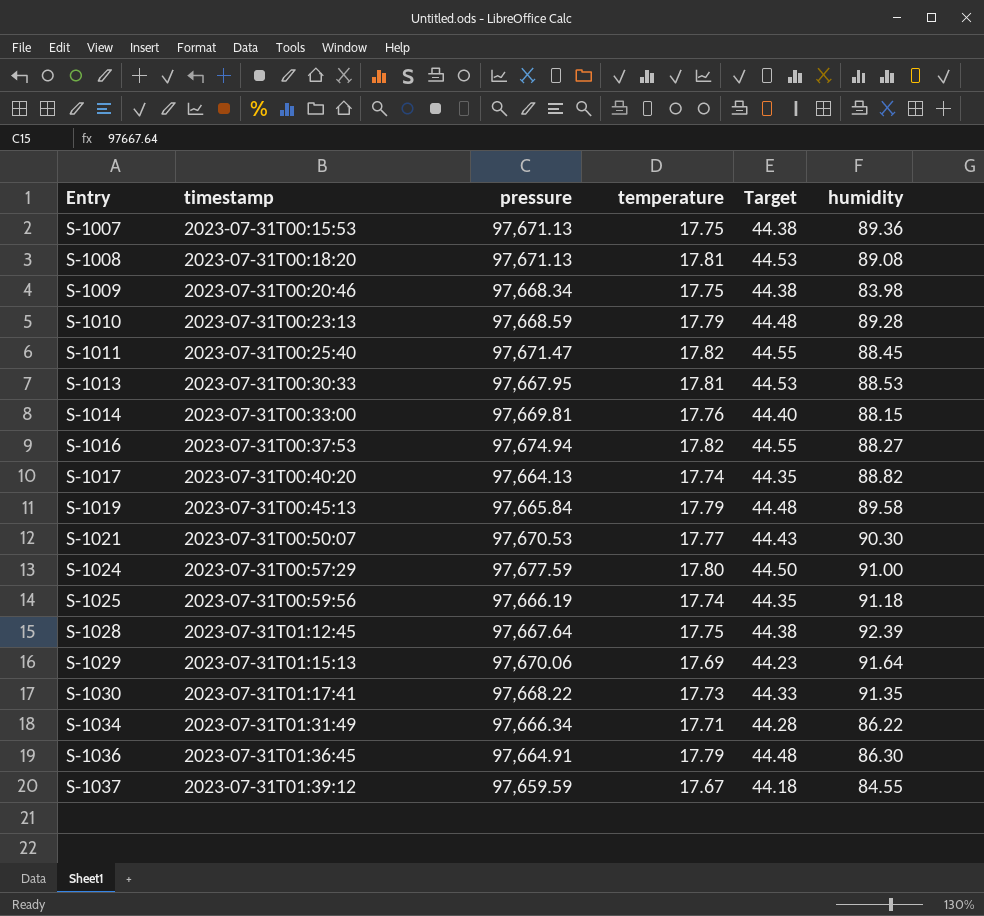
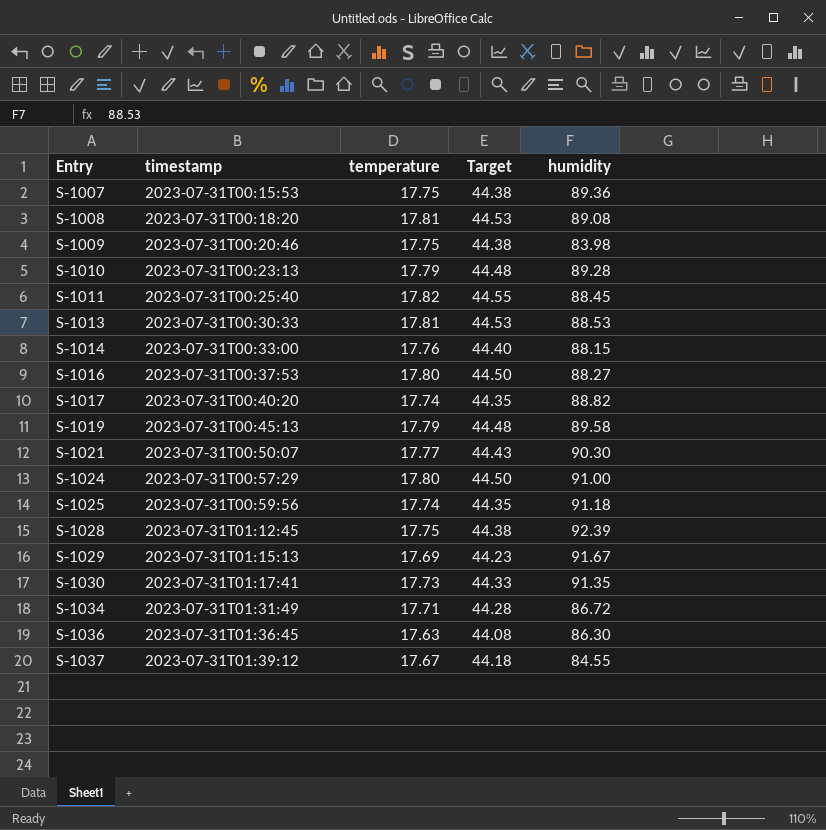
column pressure | position: 3 -> none
S-1016 | temperature: 17.82 -> 17.80
S-1016 | Target: 44.55 -> 44.50
S-1029 | humidity: 91.64 -> 91.67
S-1034 | humidity: 86.22 -> 86.72
S-1036 | temperature: 17.79 -> 17.63
S-1036 | Target: 44.48 -> 44.08

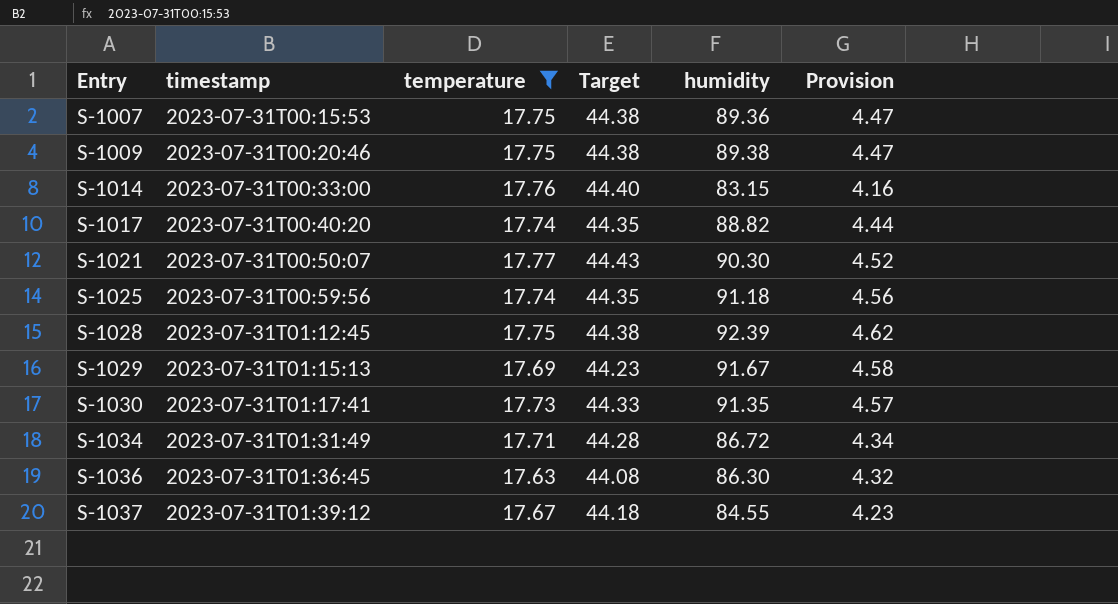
filter: none -> temperature <= 17.77
column Provision | formula: none -> [humidity] * 0.05
S-1009 | humidity: 83.98 -> 89.38
S-1014 | humidity: 88.15 -> 83.15

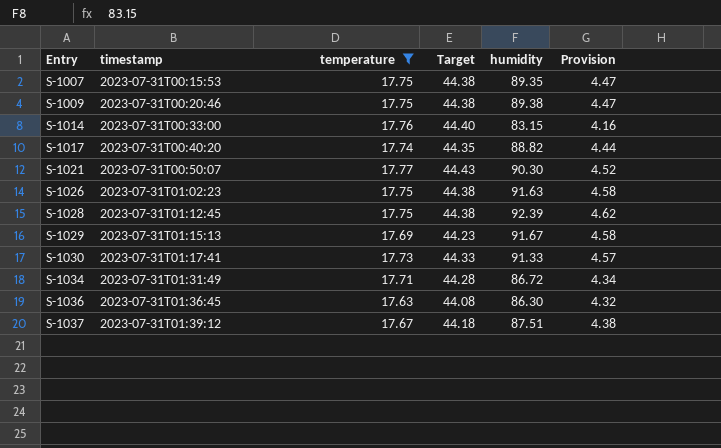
row S-1025: 2023-07-31T00:59:56 | 17.74 | 44.35 | 91.18 | 4.56 -> none
S-1007 | humidity: 89.36 -> 89.35
row S-1026: none -> 2023-07-31T01:02:23 | 17.75 | 44.38 | 91.63 | 4.58
S-1030 | humidity: 91.35 -> 91.33
S-1037 | humidity: 84.55 -> 87.51
S-1037 | Provision: 4.23 -> 4.38

